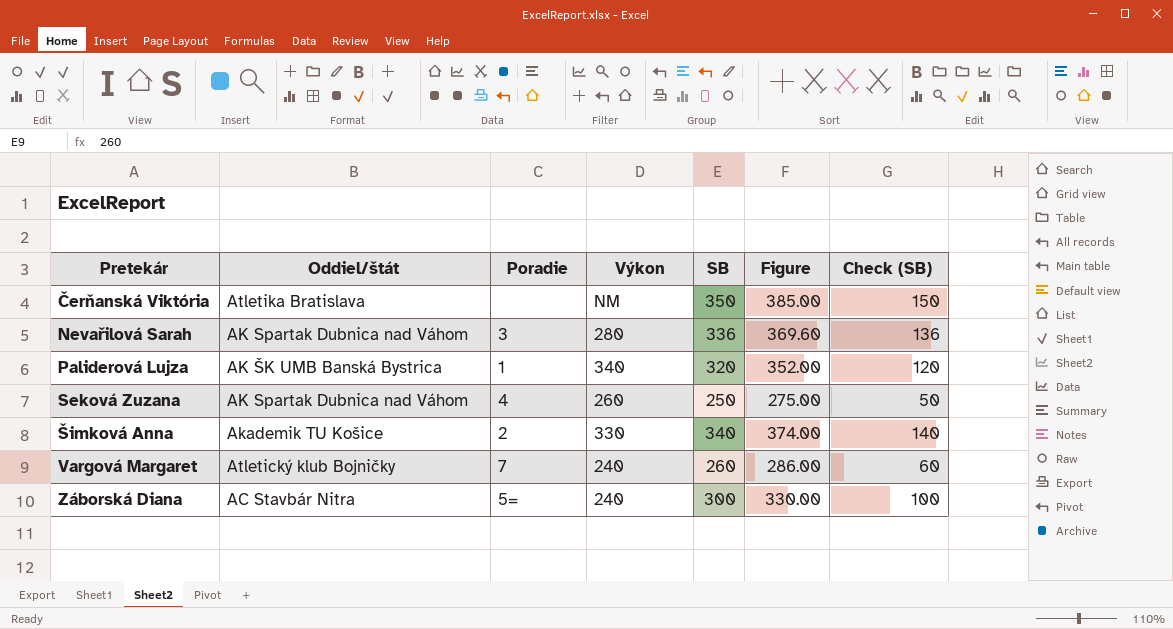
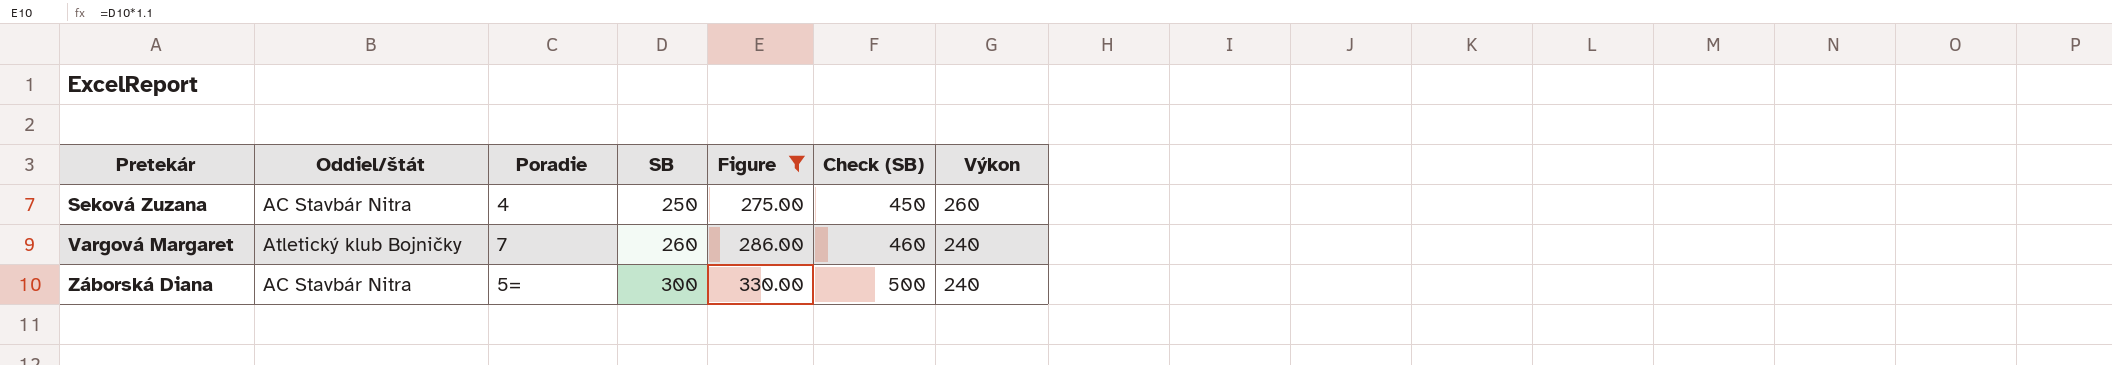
filter: none -> Figure <= 330.00
column Check (SB) | formula: [SB] - 200 -> [SB] + 200
column Výkon | position: 4 -> 7
Seková Zuzana | Oddiel/štát: AK Spartak Dubnica nad Váhom -> AC Stavbár Nitra

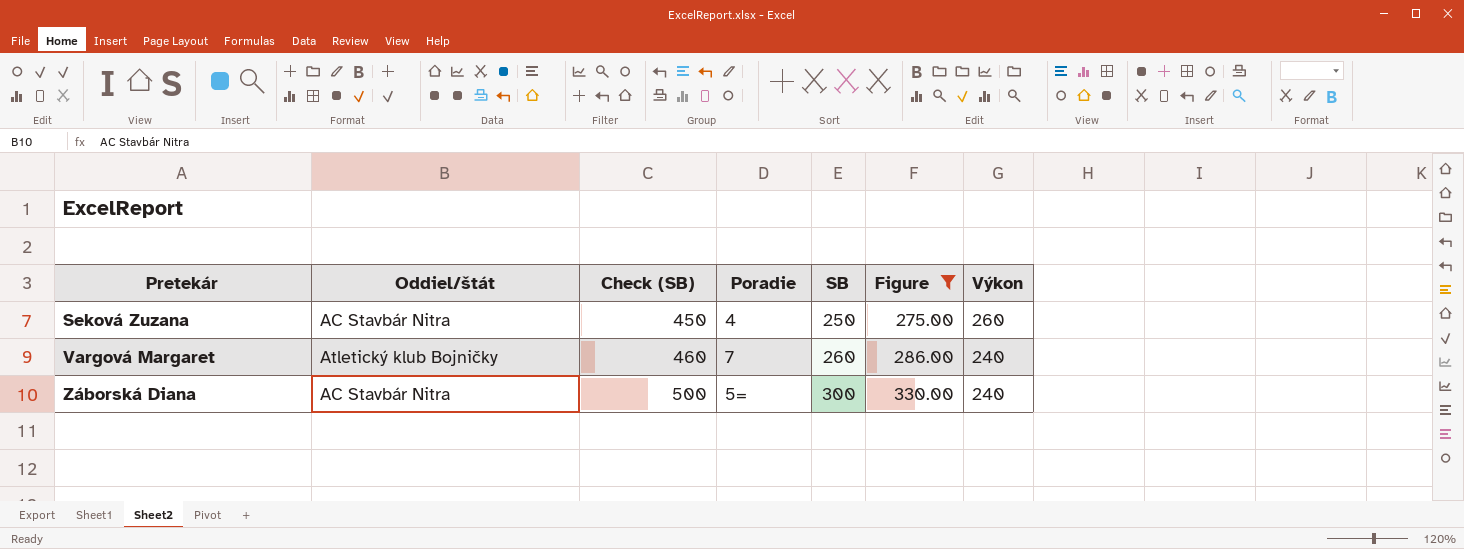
column Check (SB) | position: 6 -> 3

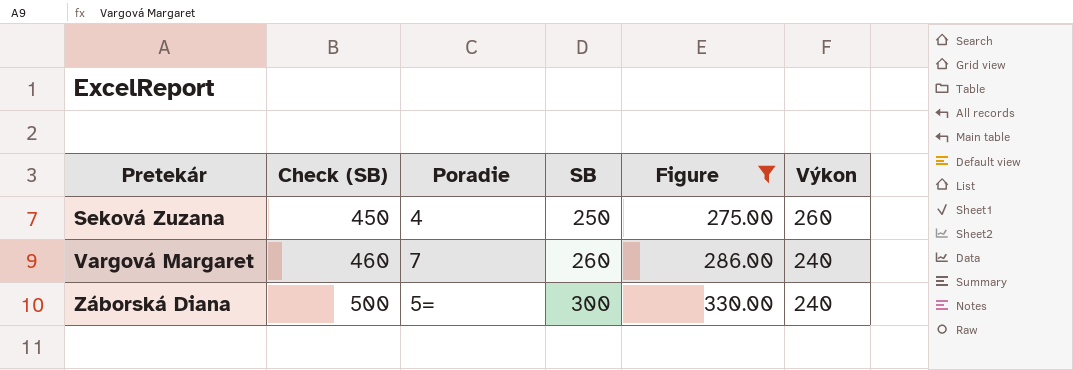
column Oddiel/štát | position: 2 -> none

